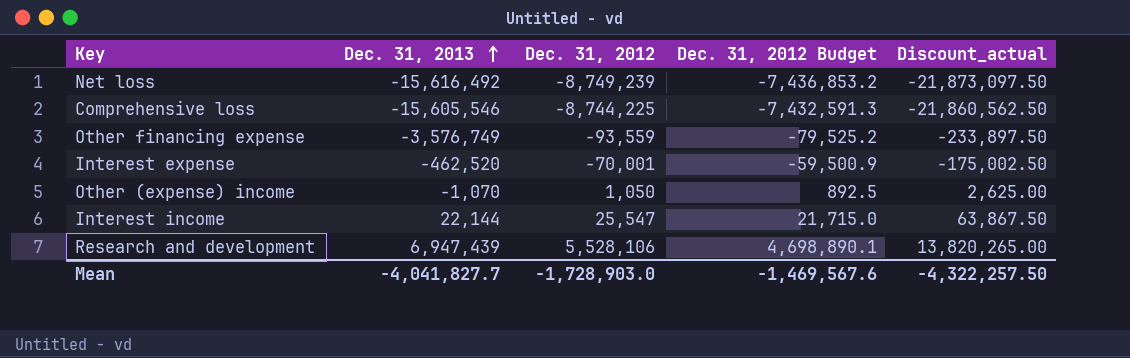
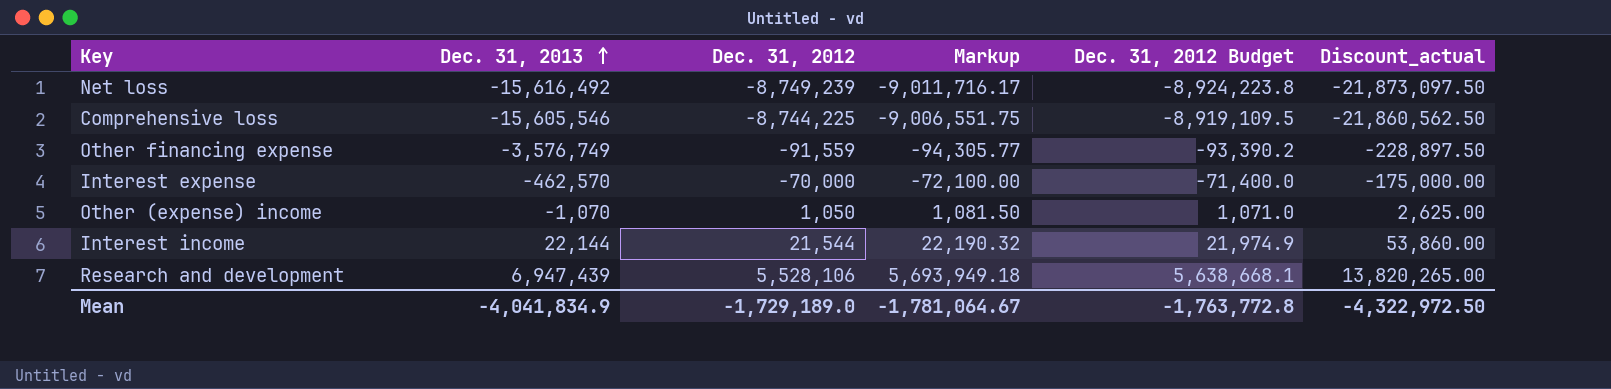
column Markup | formula: none -> [Dec. 31, 2012] * 1.03
column Dec. 31, 2012 Budget | formula: [Dec. 31, 2012] * 0.85 -> [Dec. 31, 2012] * 1.02
Other financing expense | Dec. 31, 2012: -93,559 -> -91,559
Other financing expense | Discount_actual: -233,897.50 -> -228,897.50
Interest expense | Dec. 31, 2013: -462,520 -> -462,570
Interest expense | Dec. 31, 2012: -70,001 -> -70,000
Interest expense | Discount_actual: -175,002.50 -> -175,000.00
Interest income | Dec. 31, 2012: 25,547 -> 21,544
Interest income | Discount_actual: 63,867.50 -> 53,860.00
Mean | Dec. 31, 2013: -4,041,827.7 -> -4,041,834.9
Mean | Dec. 31, 2012: -1,728,903.0 -> -1,729,189.0
Mean | Dec. 31, 2012 Budget: -1,469,567.6 -> -1,763,772.8
Mean | Discount_actual: -4,322,257.50 -> -4,322,972.50

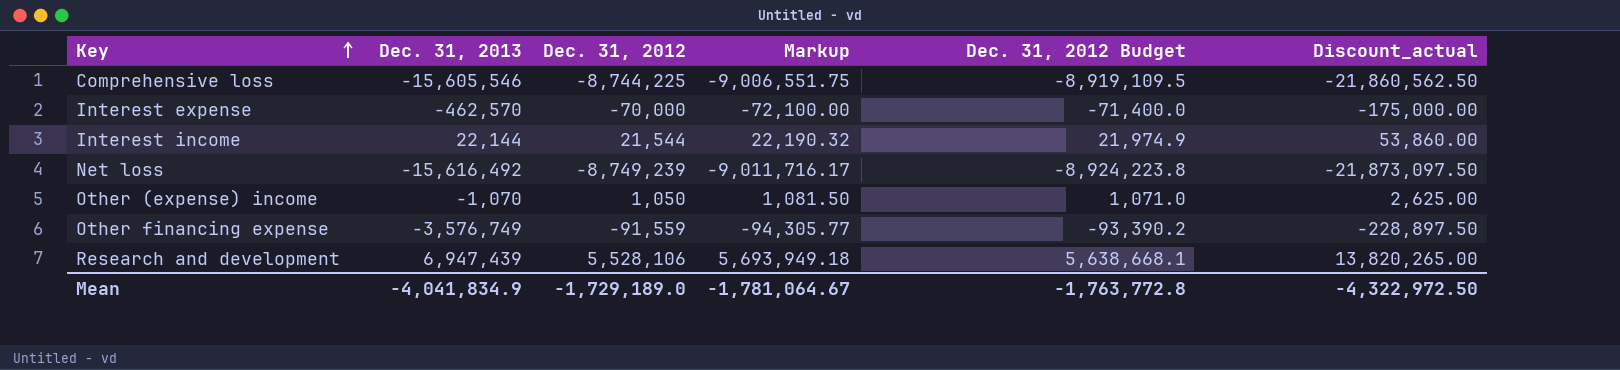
row order: Dec. 31, 2013 ascending -> Key ascending

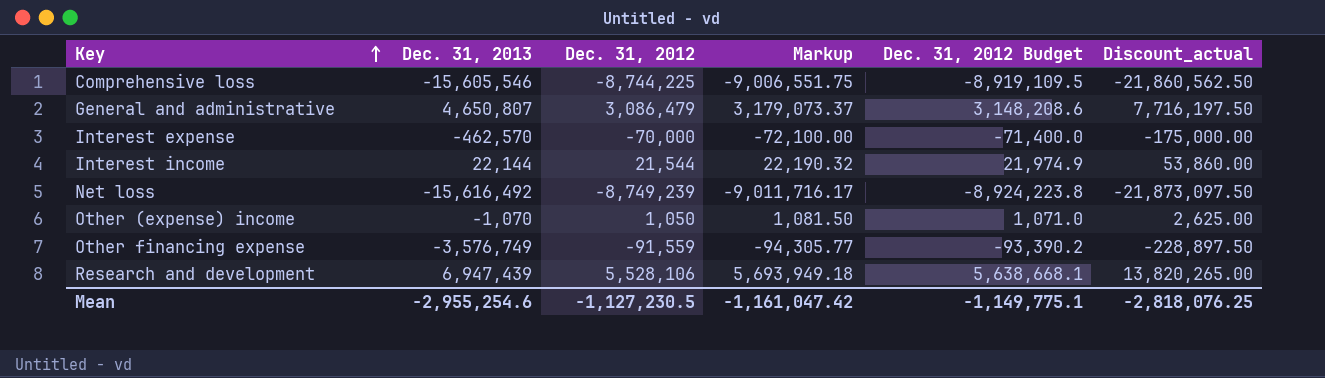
row General and administrative: none -> 4,650,807 | 3,086,479 | 3,179,073.37 | 3,148,208.6 | 7,716,197.50
Mean | Dec. 31, 2013: -4,041,834.9 -> -2,955,254.6
Mean | Dec. 31, 2012: -1,729,189.0 -> -1,127,230.5
Mean | Markup: -1,781,064.67 -> -1,161,047.42
Mean | Dec. 31, 2012 Budget: -1,763,772.8 -> -1,149,775.1
Mean | Discount_actual: -4,322,972.50 -> -2,818,076.25

